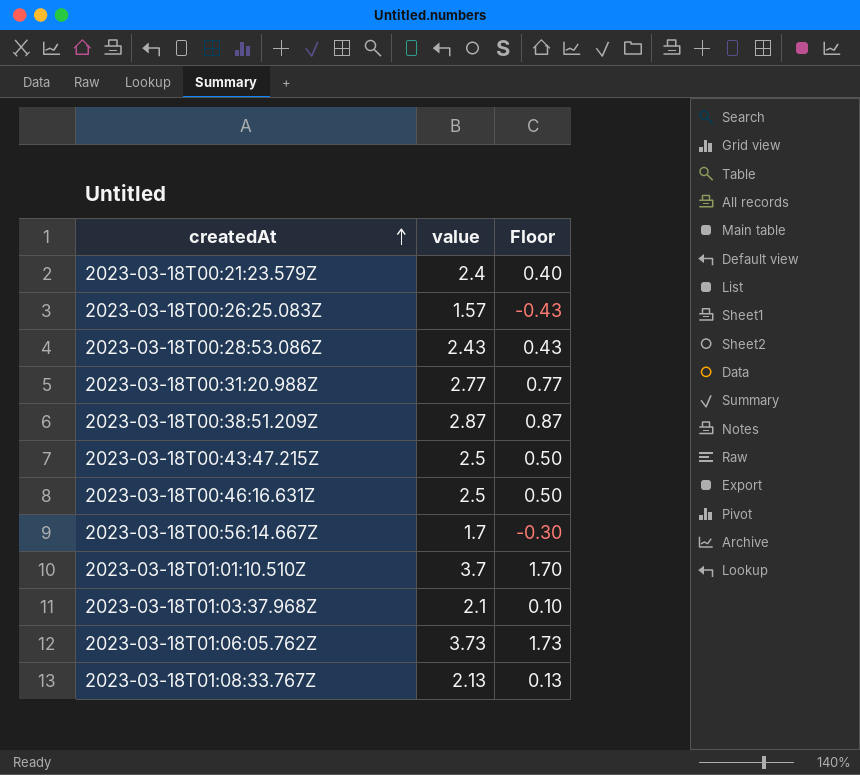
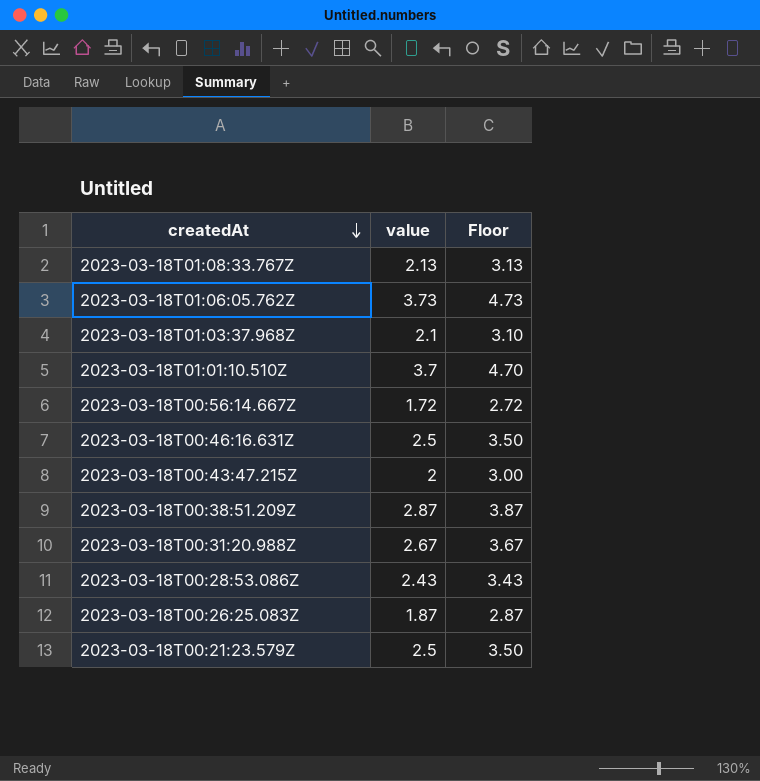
row order: createdAt ascending -> createdAt descending
column Floor | formula: [value] - 2 -> [value] + 1
2023-03-18T00:56:14.667Z | value: 1.7 -> 1.72
2023-03-18T00:43:47.215Z | value: 2.5 -> 2
2023-03-18T00:31:20.988Z | value: 2.77 -> 2.67
2023-03-18T00:26:25.083Z | value: 1.57 -> 1.87
2023-03-18T00:21:23.579Z | value: 2.4 -> 2.5

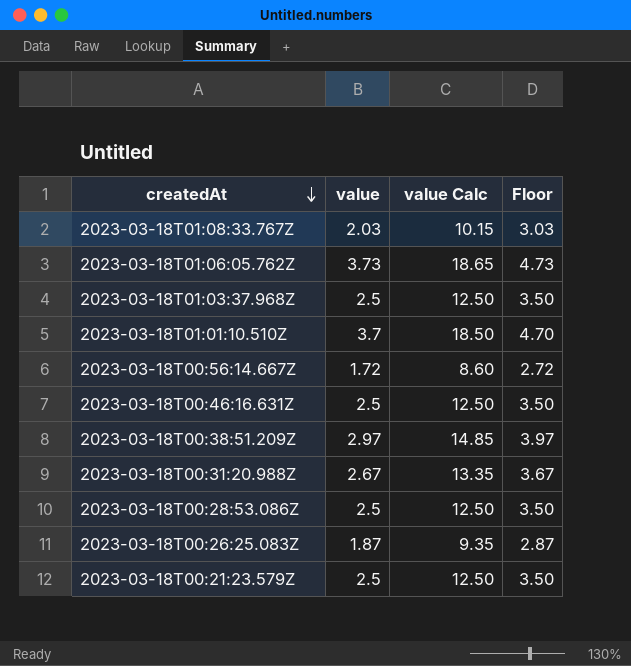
column value Calc | formula: none -> [value] * 5
row 2023-03-18T00:43:47.215Z: 2 | 3.00 -> none
2023-03-18T01:08:33.767Z | value: 2.13 -> 2.03
2023-03-18T01:08:33.767Z | Floor: 3.13 -> 3.03
2023-03-18T01:03:37.968Z | value: 2.1 -> 2.5
2023-03-18T01:03:37.968Z | Floor: 3.10 -> 3.50
2023-03-18T00:38:51.209Z | value: 2.87 -> 2.97
2023-03-18T00:38:51.209Z | Floor: 3.87 -> 3.97
2023-03-18T00:28:53.086Z | value: 2.43 -> 2.5
2023-03-18T00:28:53.086Z | Floor: 3.43 -> 3.50

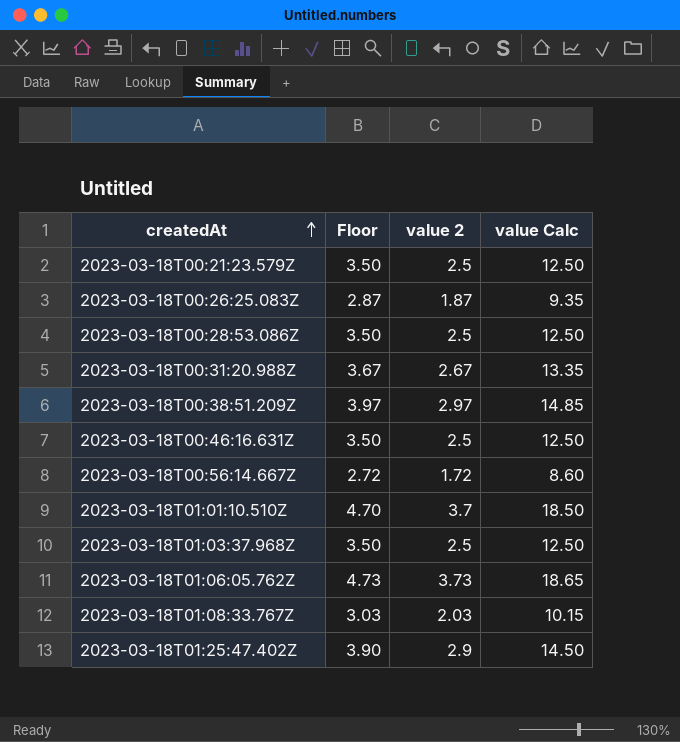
row order: createdAt descending -> createdAt ascending
column Floor | position: 4 -> 2
column name: value -> value 2
row 2023-03-18T01:25:47.402Z: none -> 3.90 | 2.9 | 14.50

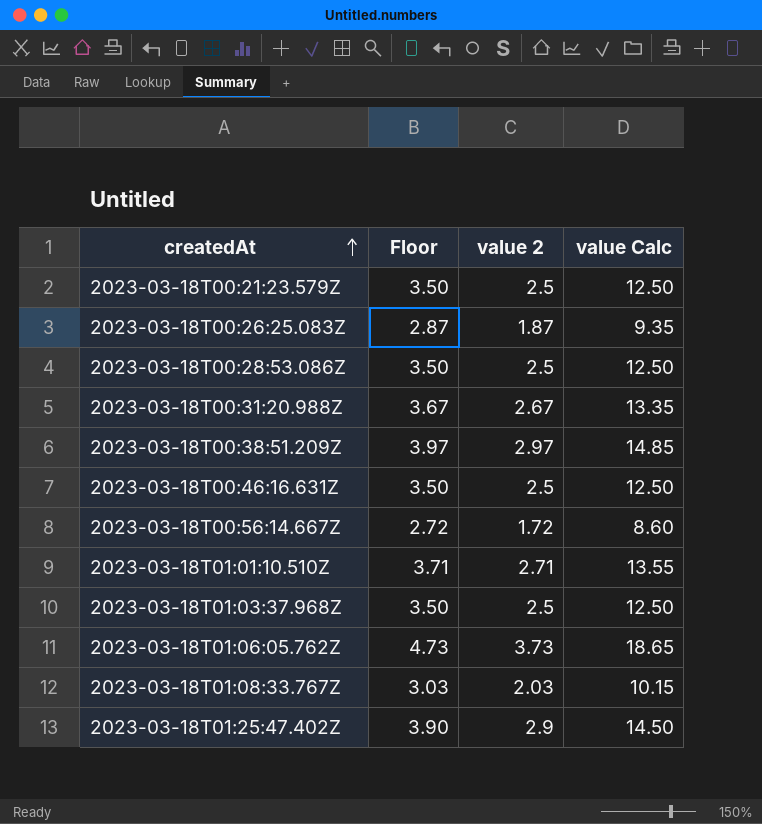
2023-03-18T01:01:10.510Z | Floor: 4.70 -> 3.71
2023-03-18T01:01:10.510Z | value 2: 3.7 -> 2.71
2023-03-18T01:01:10.510Z | value Calc: 18.50 -> 13.55

